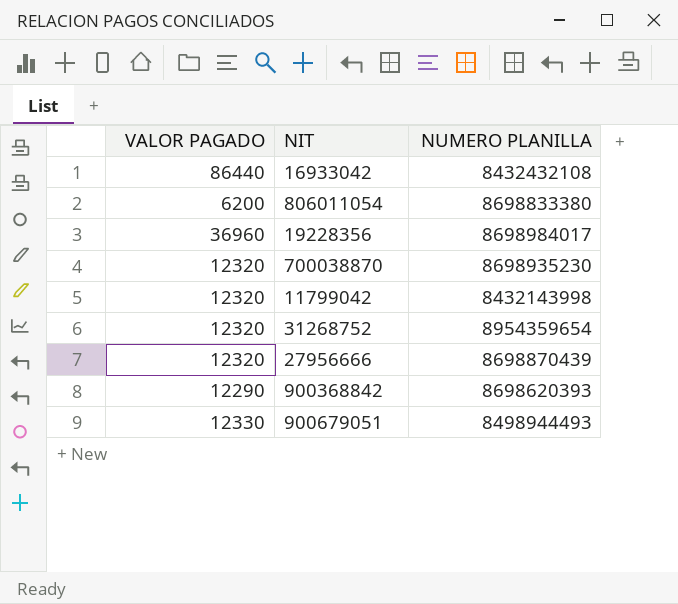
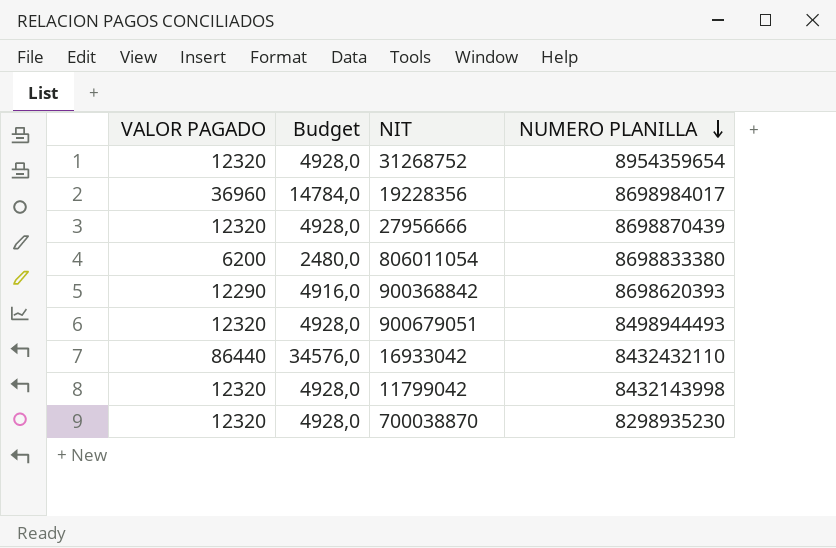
row order: none -> NUMERO PLANILLA descending
column Budget | formula: none -> [VALOR PAGADO] * 0,4
900679051 | VALOR PAGADO: 12330 -> 12320
16933042 | NUMERO PLANILLA: 8432432108 -> 8432432110
700038870 | NUMERO PLANILLA: 8698935230 -> 8298935230

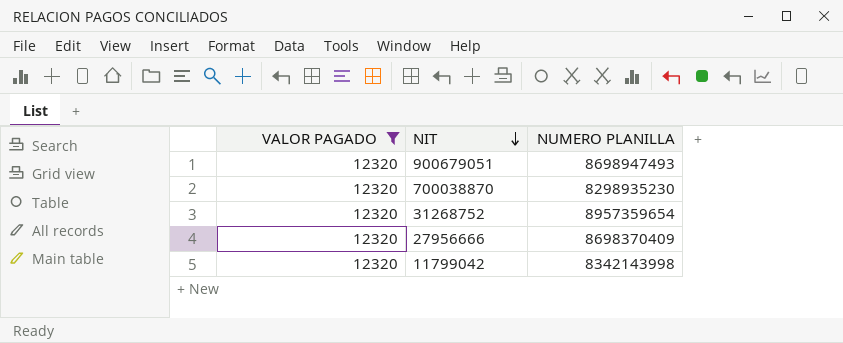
filter: none -> VALOR PAGADO = 12320
row order: NUMERO PLANILLA descending -> NIT descending
column Budget | formula: [VALOR PAGADO] * 0,4 -> none
900679051 | NUMERO PLANILLA: 8498944493 -> 8698947493
31268752 | NUMERO PLANILLA: 8954359654 -> 8957359654
27956666 | NUMERO PLANILLA: 8698870439 -> 8698370409
11799042 | NUMERO PLANILLA: 8432143998 -> 8342143998

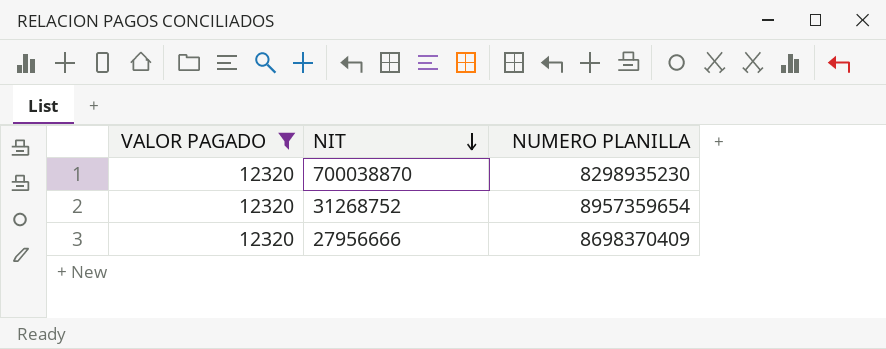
row 900679051: 12320 | 8698947493 -> none
row 11799042: 12320 | 8342143998 -> none

